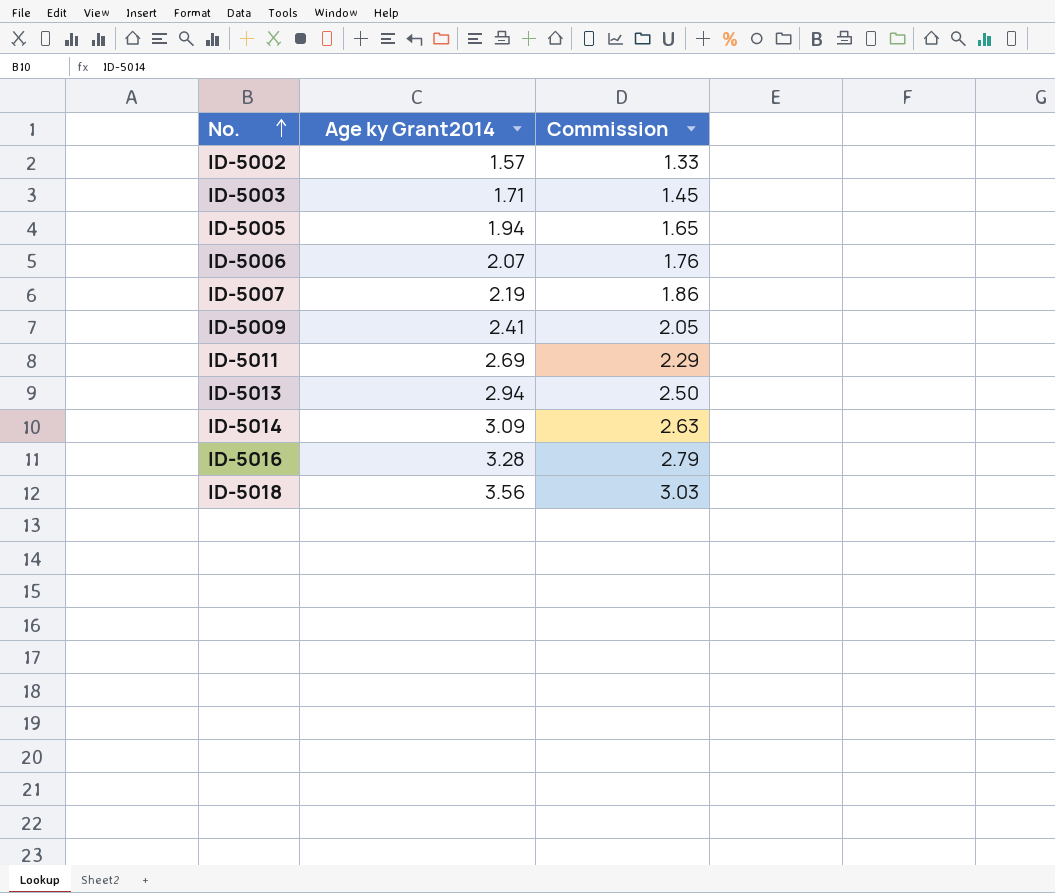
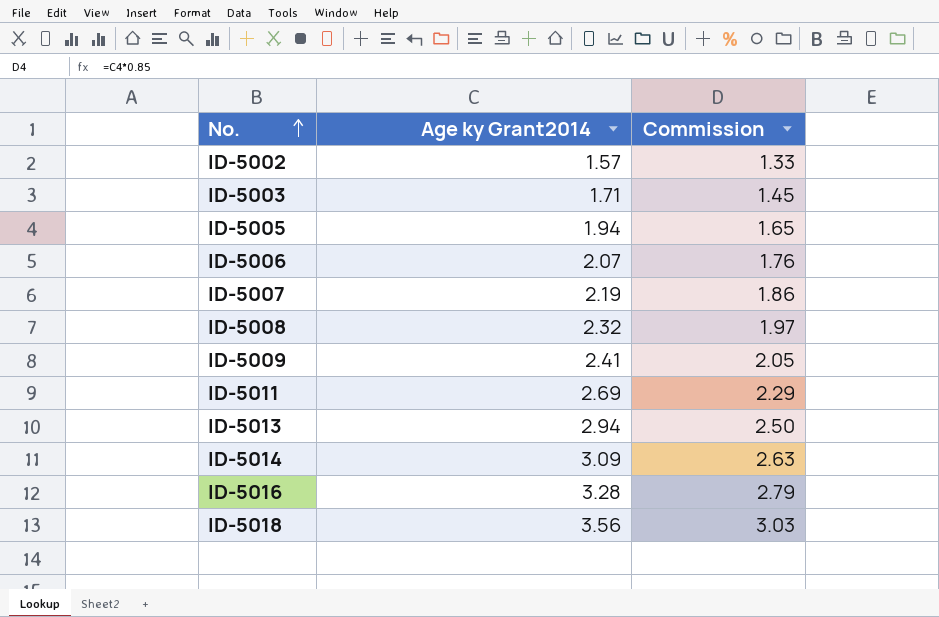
row ID-5008: none -> 2.32 | 1.97

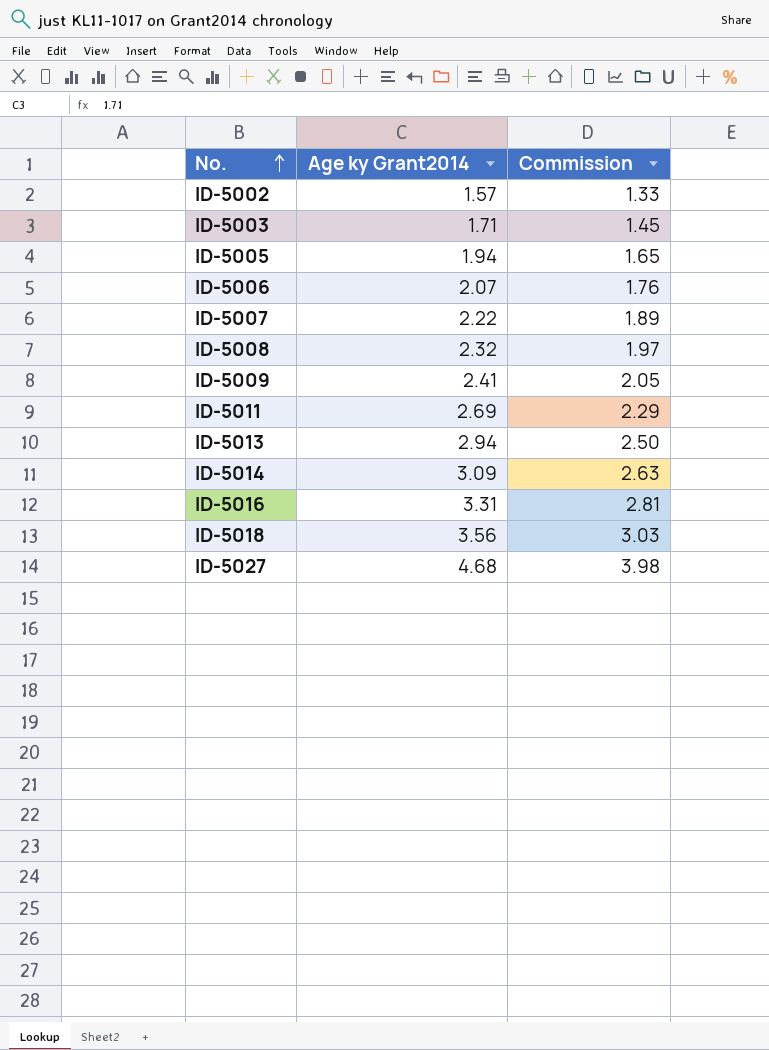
ID-5007 | Age ky Grant2014: 2.19 -> 2.22
ID-5007 | Commission: 1.86 -> 1.89
ID-5016 | Age ky Grant2014: 3.28 -> 3.31
ID-5016 | Commission: 2.79 -> 2.81
row ID-5027: none -> 4.68 | 3.98

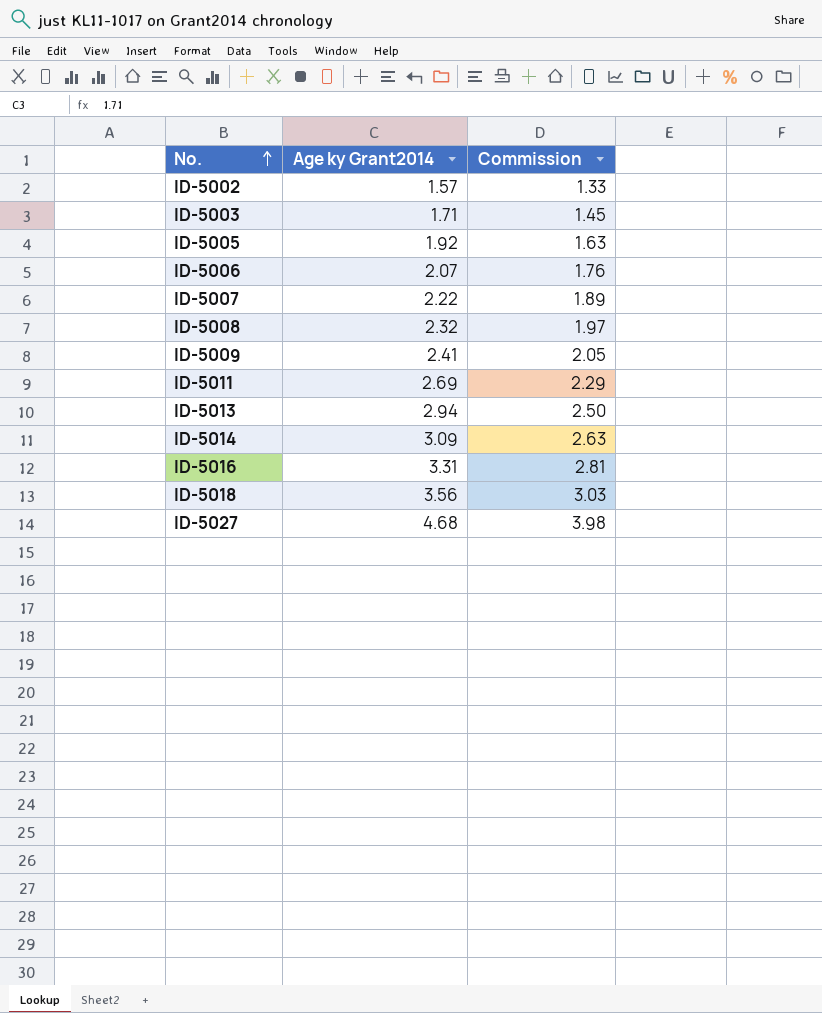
ID-5005 | Age ky Grant2014: 1.94 -> 1.92
ID-5005 | Commission: 1.65 -> 1.63

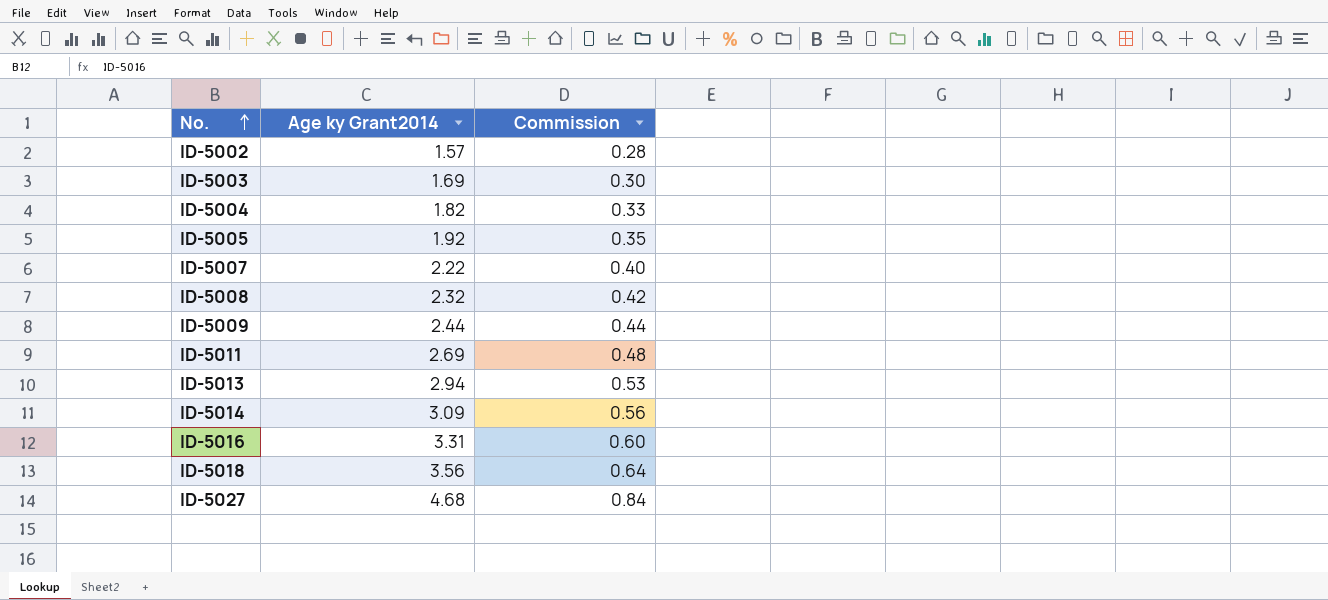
column Commission | formula: [Age ky Grant2014] * 0.85 -> [Age ky Grant2014] * 0.18
row ID-5006: 2.07 | 1.76 -> none
ID-5003 | Age ky Grant2014: 1.71 -> 1.69
row ID-5004: none -> 1.82 | 0.33
ID-5009 | Age ky Grant2014: 2.41 -> 2.44

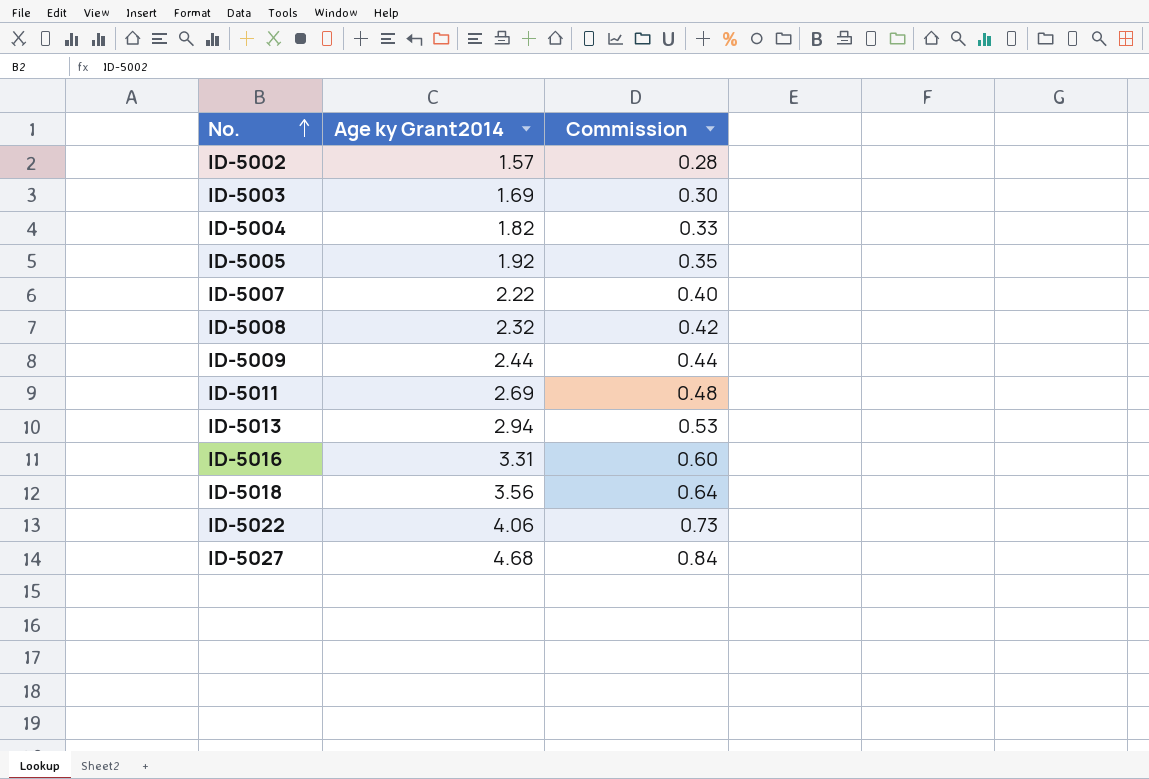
row ID-5014: 3.09 | 0.56 -> none
row ID-5022: none -> 4.06 | 0.73

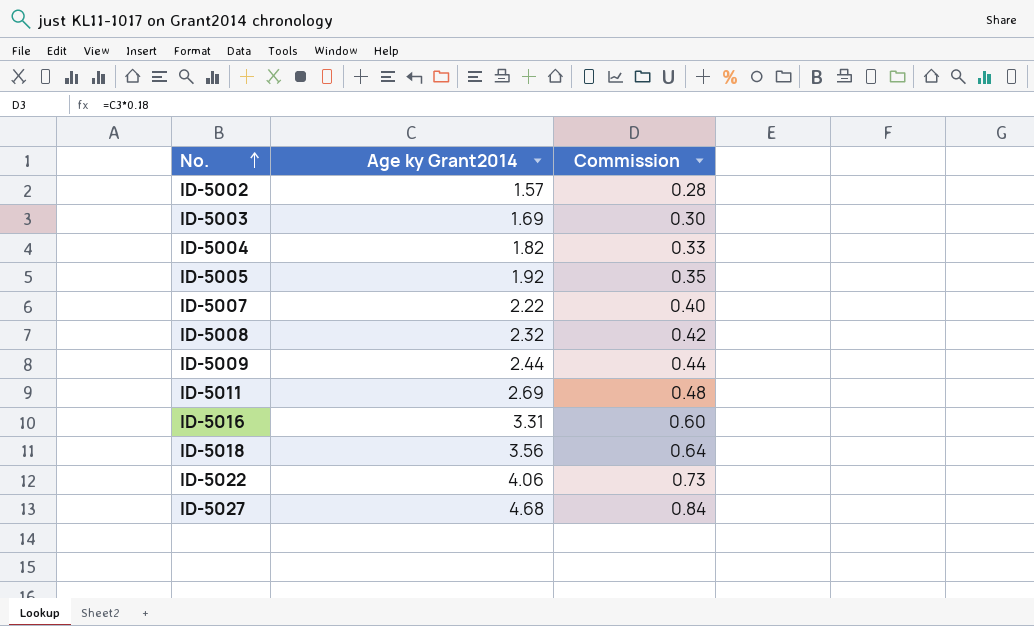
row ID-5013: 2.94 | 0.53 -> none

